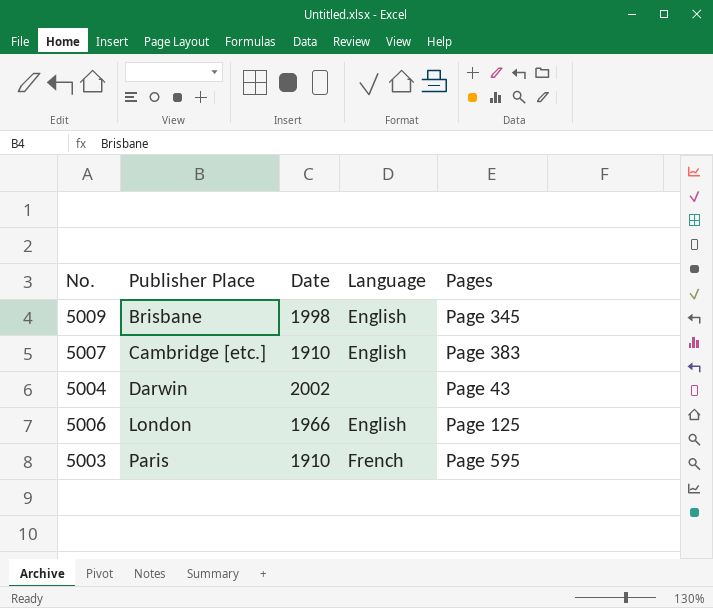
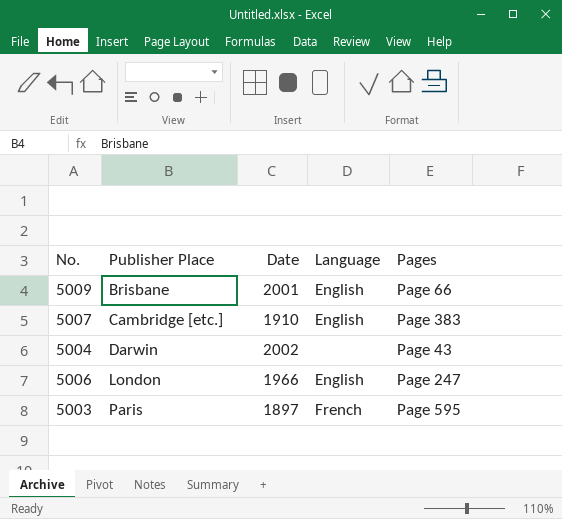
5009 | Date: 1998 -> 2001
5009 | Pages: Page 345 -> Page 66
5006 | Pages: Page 125 -> Page 247
5003 | Date: 1910 -> 1897

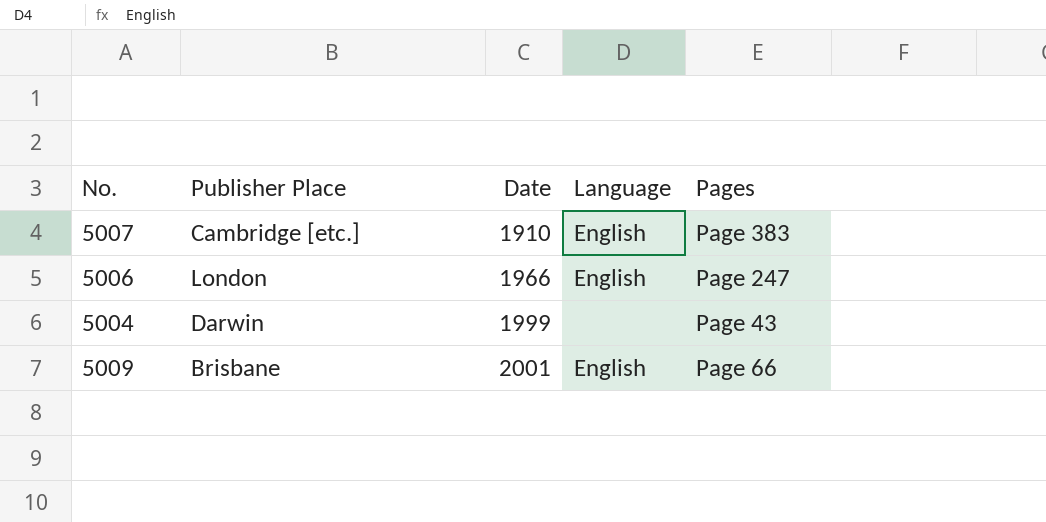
row order: Publisher Place ascending -> Date ascending
row 5003: Paris | 1897 | French | Page 595 -> none
5004 | Date: 2002 -> 1999

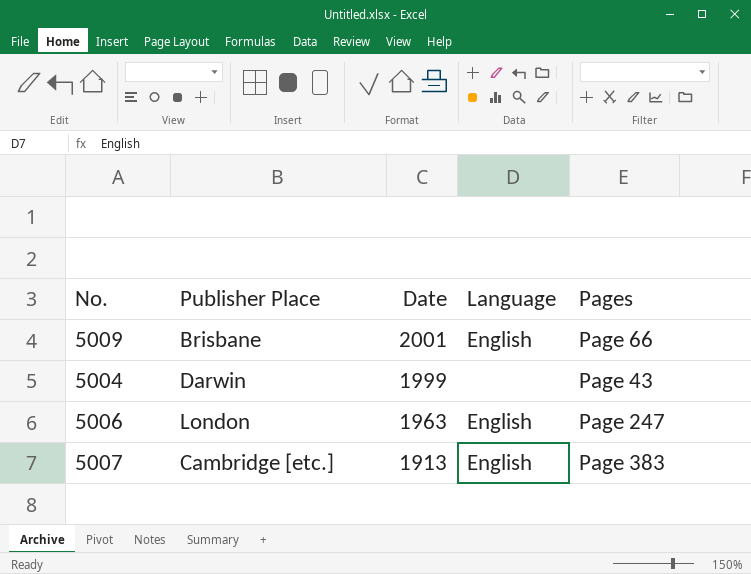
row order: Date ascending -> Date descending
5006 | Date: 1966 -> 1963
5007 | Date: 1910 -> 1913

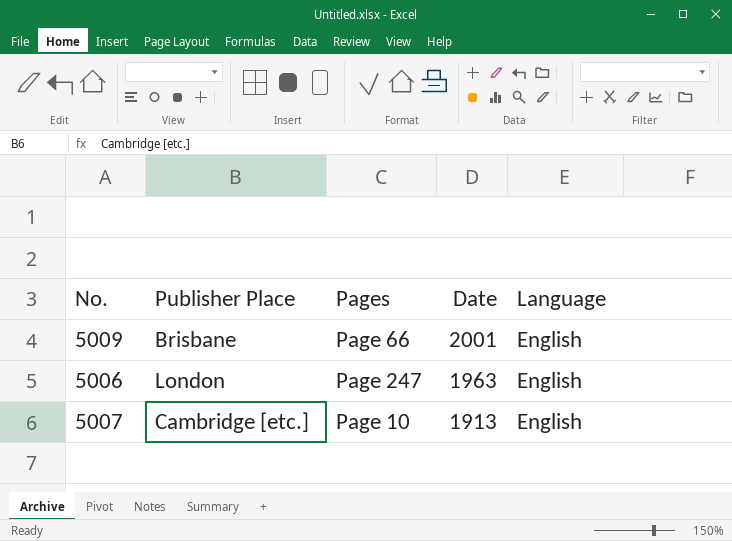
column Pages | position: 5 -> 3
row 5004: Darwin | 1999 | none | Page 43 -> none
5007 | Pages: Page 383 -> Page 10

